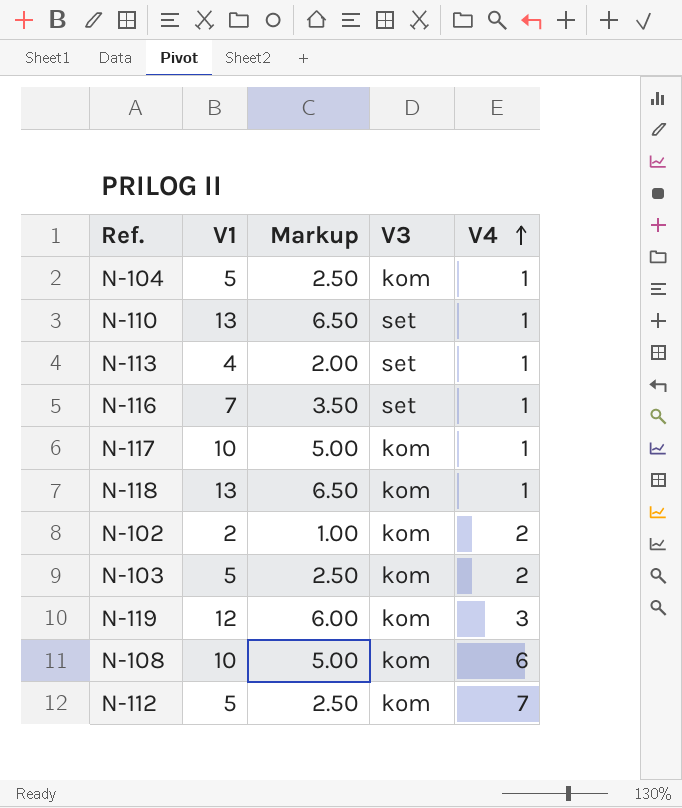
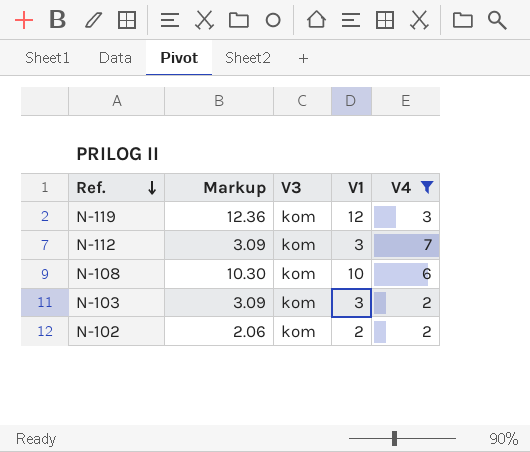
filter: none -> V4 != 1
row order: V4 ascending -> Ref. descending
column Markup | formula: [V1] * 0.5 -> [V1] * 1.03
column V1 | position: 2 -> 4
N-112 | V1: 5 -> 3
N-103 | V1: 5 -> 3

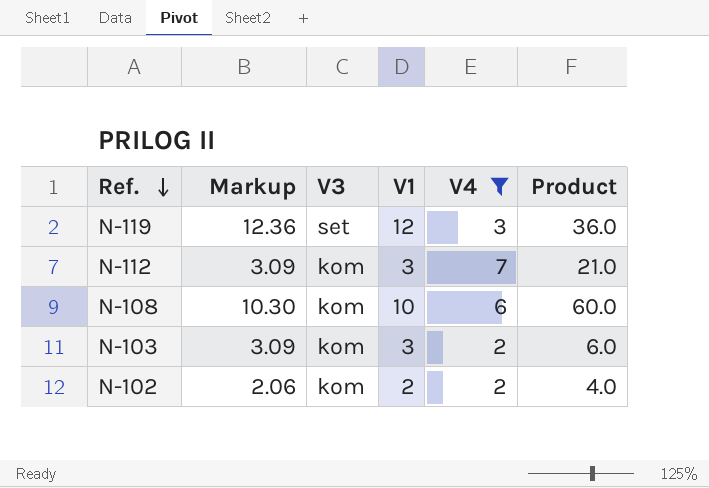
column Product | formula: none -> [V1] * [V4]
N-119 | V3: kom -> set

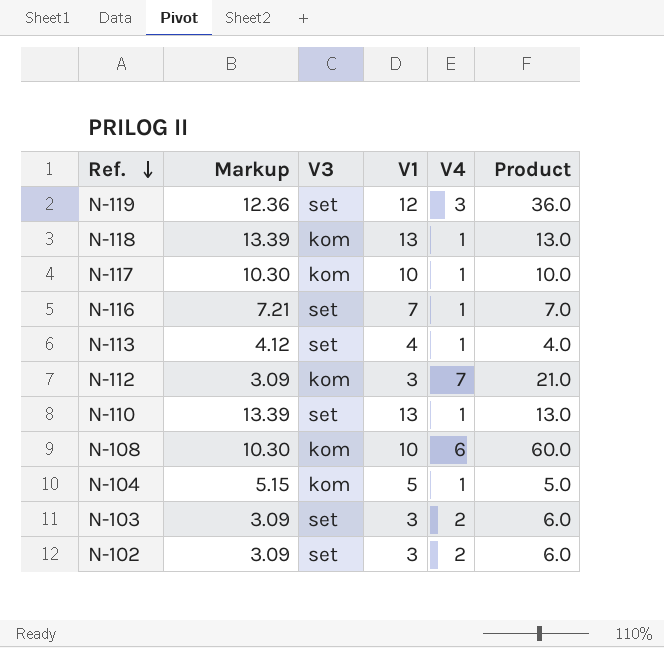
filter: V4 != 1 -> none
N-103 | V3: kom -> set
N-102 | Markup: 2.06 -> 3.09
N-102 | V3: kom -> set
N-102 | V1: 2 -> 3
N-102 | Product: 4.0 -> 6.0

